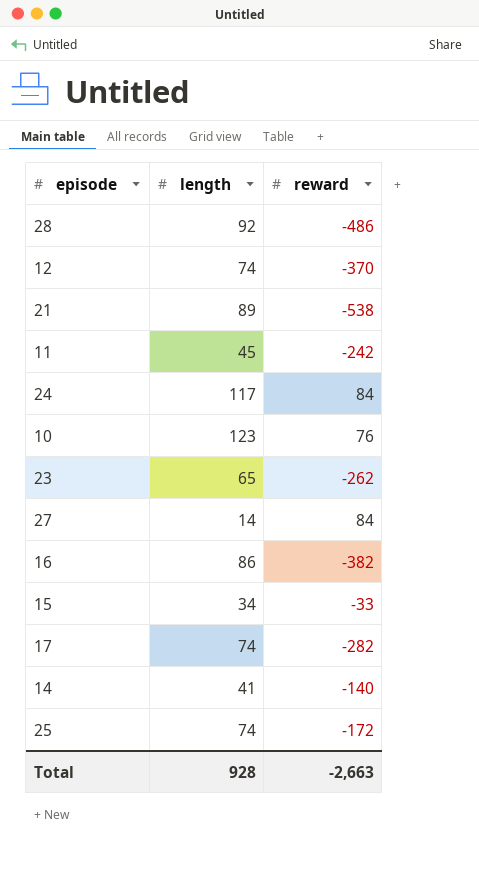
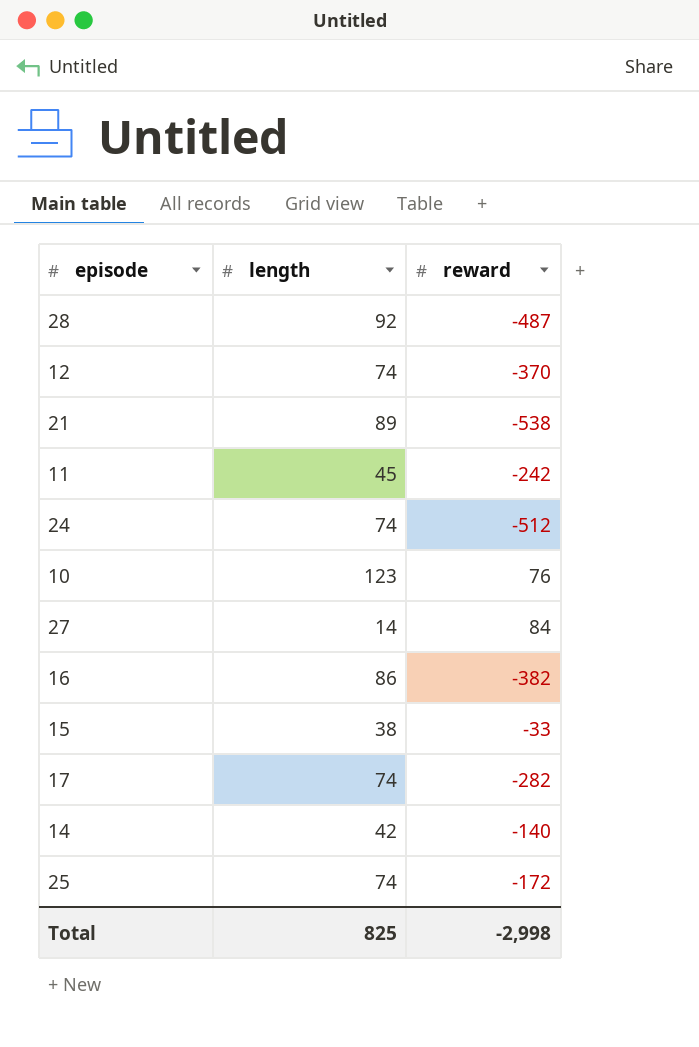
row 23: 65 | -262 -> none
28 | reward: -486 -> -487
24 | length: 117 -> 74
24 | reward: 84 -> -512
15 | length: 34 -> 38
14 | length: 41 -> 42
Total | length: 928 -> 825
Total | reward: -2,663 -> -2,998

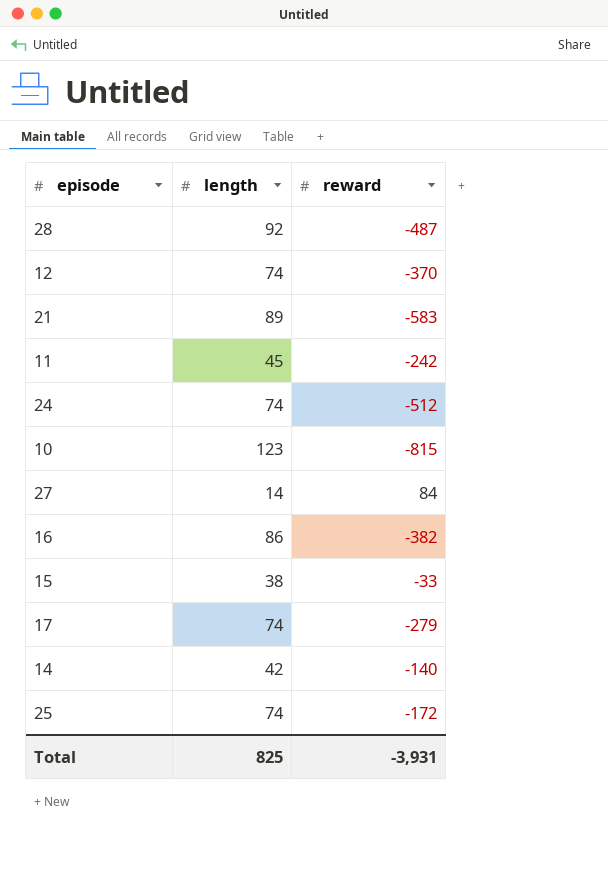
21 | reward: -538 -> -583
10 | reward: 76 -> -815
17 | reward: -282 -> -279
Total | reward: -2,998 -> -3,931

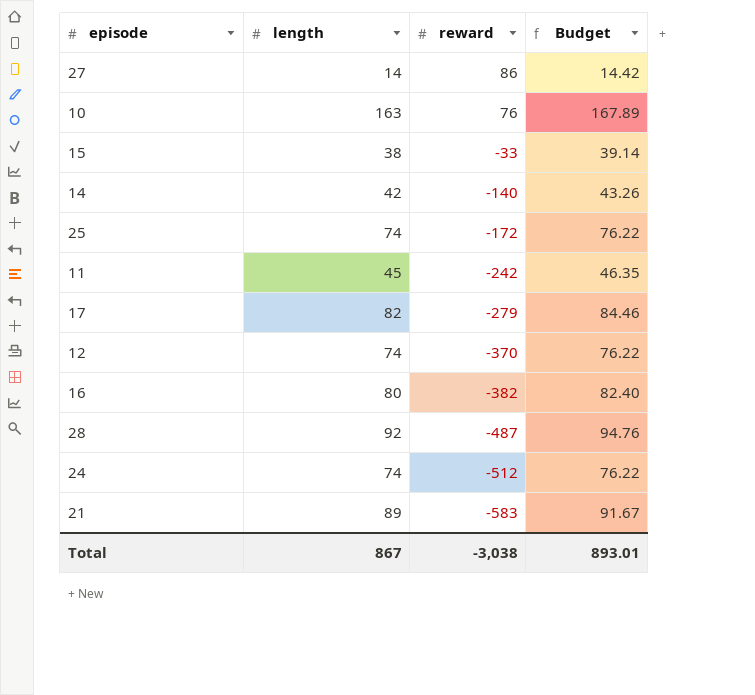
row order: none -> reward descending
column Budget | formula: none -> [length] * 1.03
27 | reward: 84 -> 86
10 | length: 123 -> 163
10 | reward: -815 -> 76
17 | length: 74 -> 82
16 | length: 86 -> 80
Total | length: 825 -> 867
Total | reward: -3,931 -> -3,038

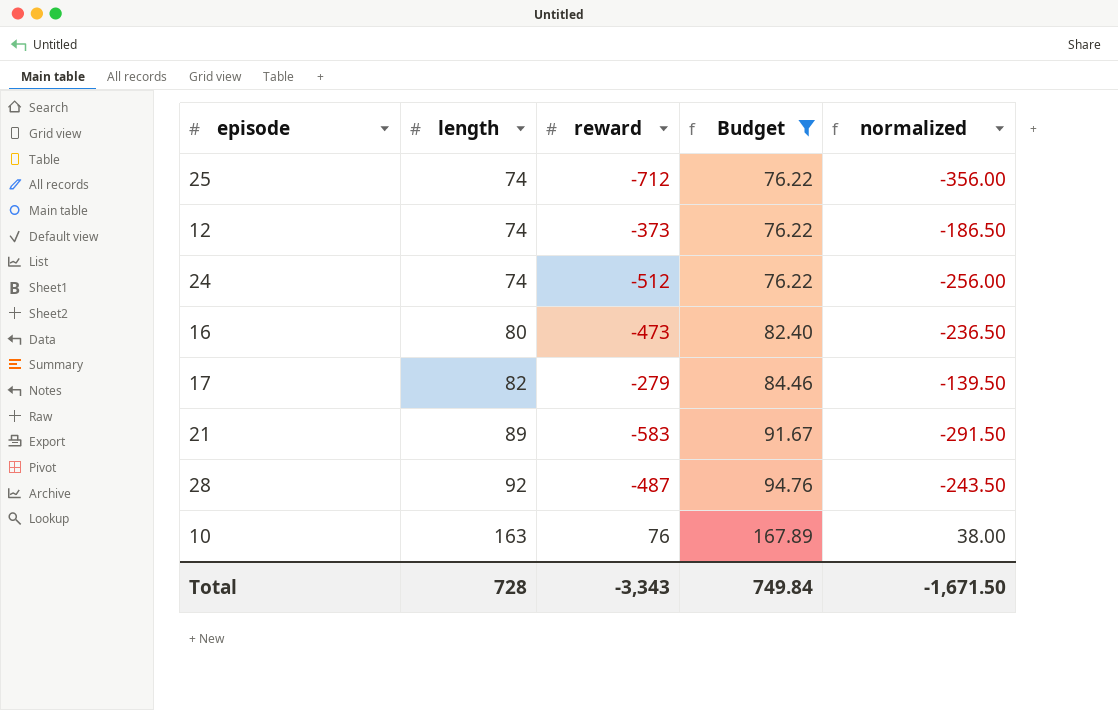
filter: none -> Budget >= 76.22
row order: reward descending -> length ascending
column normalized | formula: none -> [reward] * 0.5
25 | reward: -172 -> -712
12 | reward: -370 -> -373
16 | reward: -382 -> -473
Total | length: 867 -> 728
Total | reward: -3,038 -> -3,343
Total | Budget: 893.01 -> 749.84

